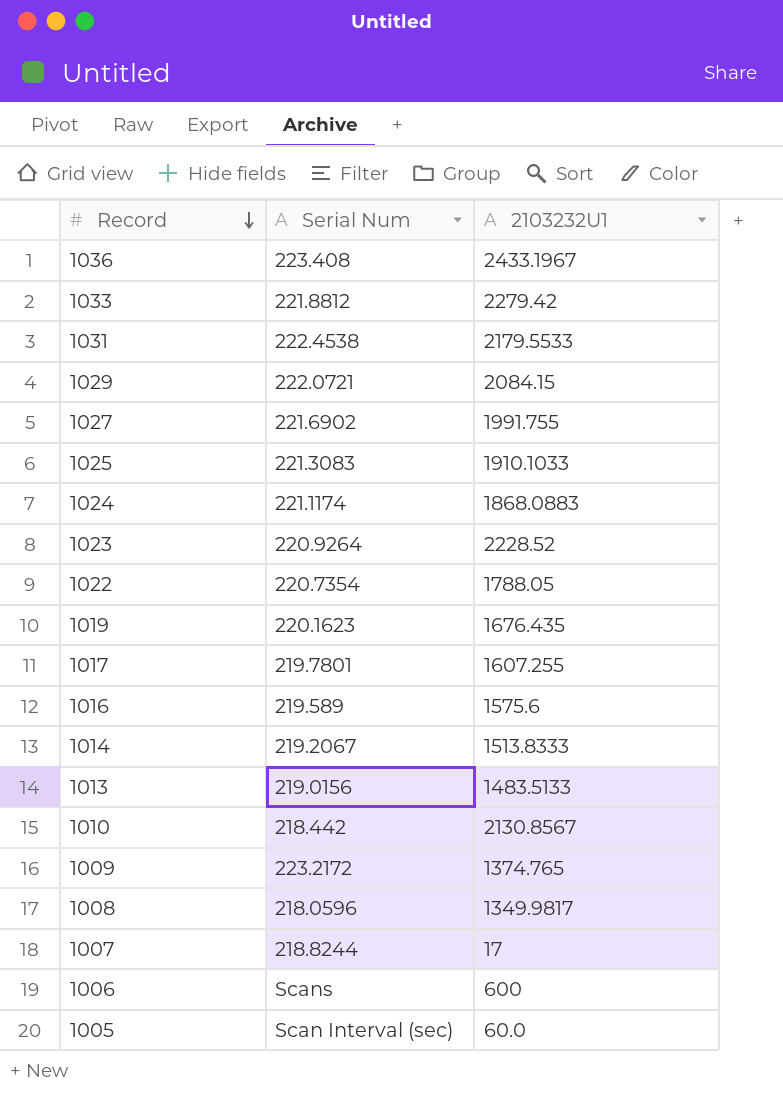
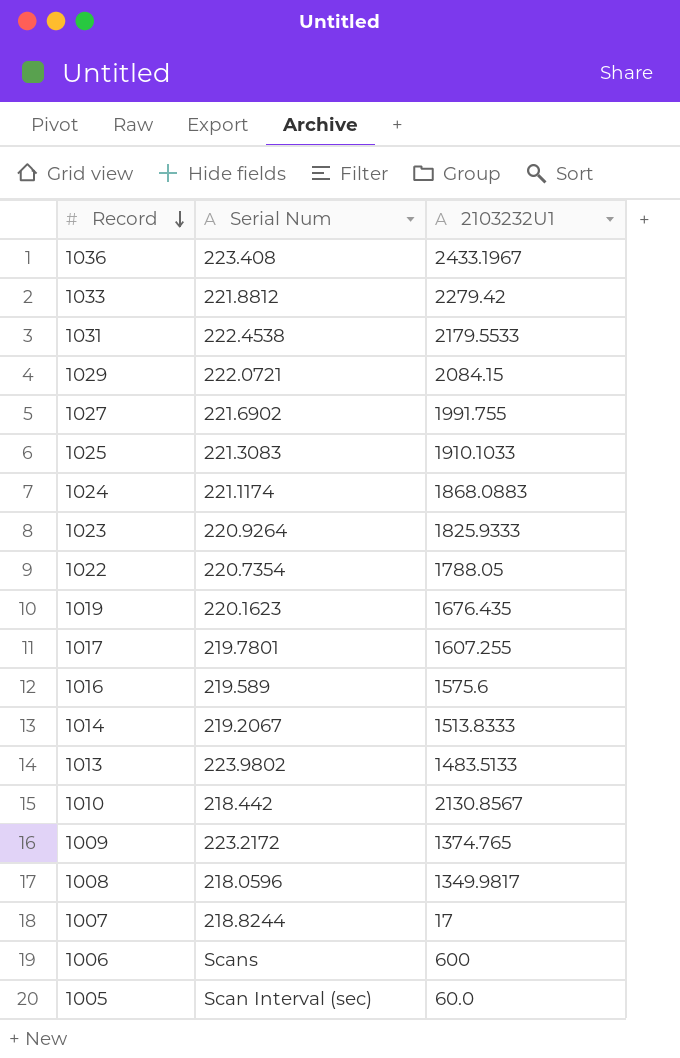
1023 | 2103232U1: 2228.52 -> 1825.9333
1013 | Serial Num: 219.0156 -> 223.9802

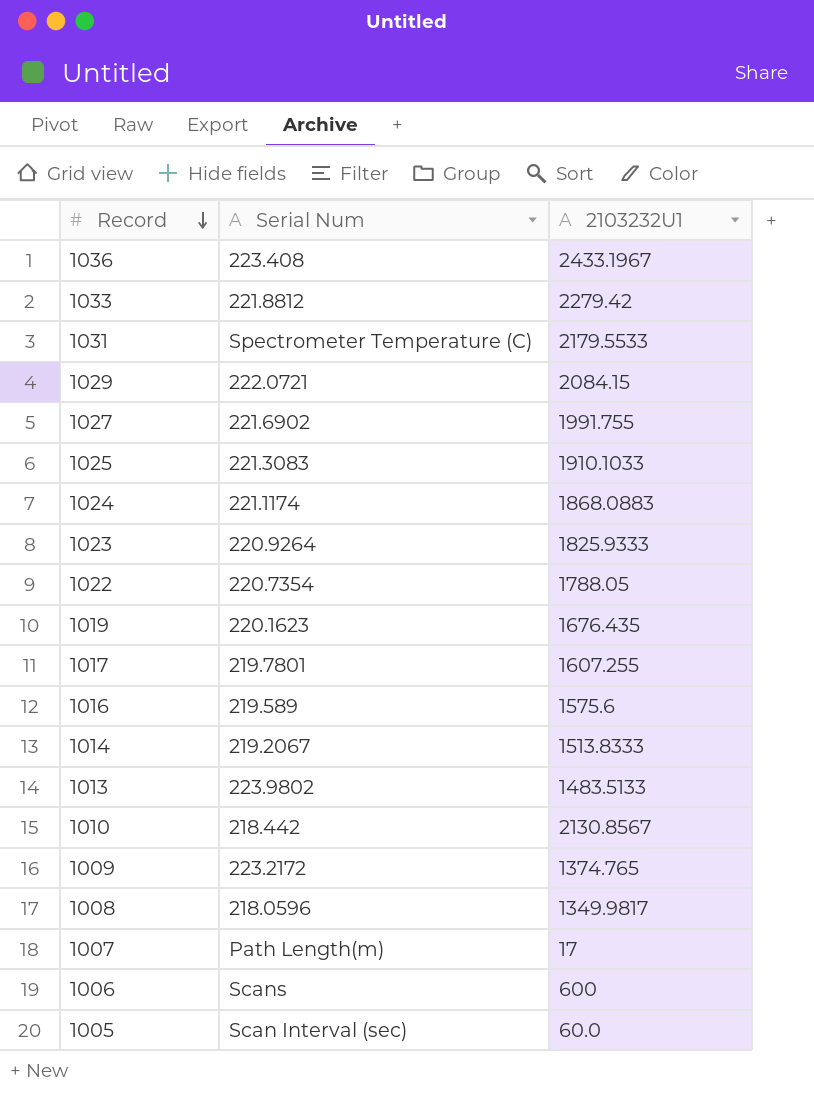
1031 | Serial Num: 222.4538 -> Spectrometer Temperature (C)
1007 | Serial Num: 218.8244 -> Path Length(m)

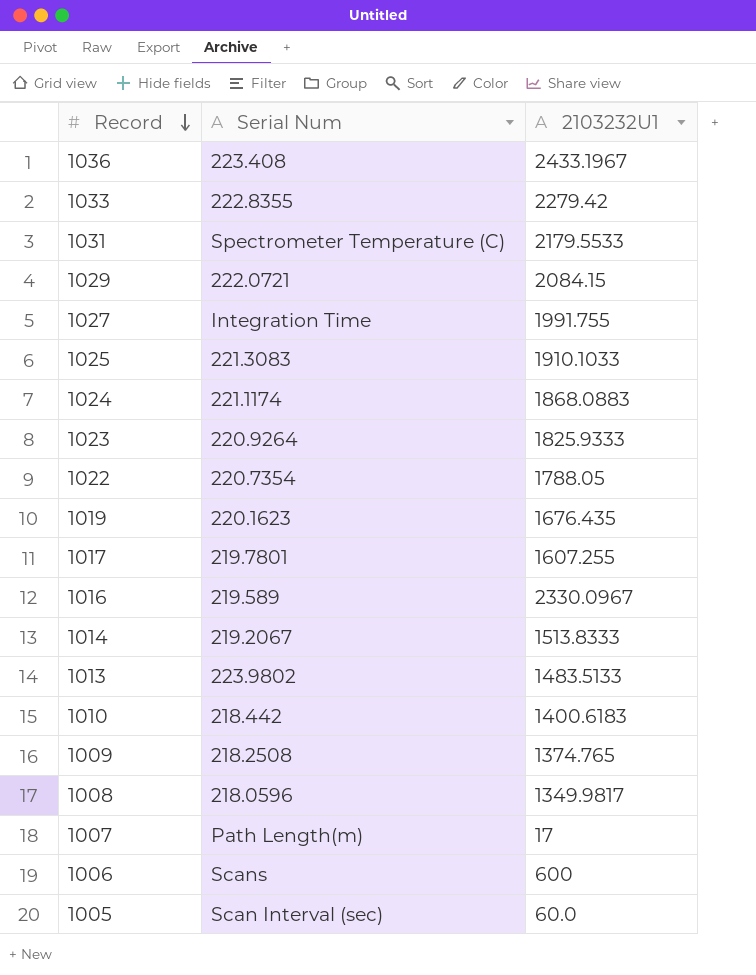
1033 | Serial Num: 221.8812 -> 222.8355
1027 | Serial Num: 221.6902 -> Integration Time
1016 | 2103232U1: 1575.6 -> 2330.0967
1010 | 2103232U1: 2130.8567 -> 1400.6183
1009 | Serial Num: 223.2172 -> 218.2508

